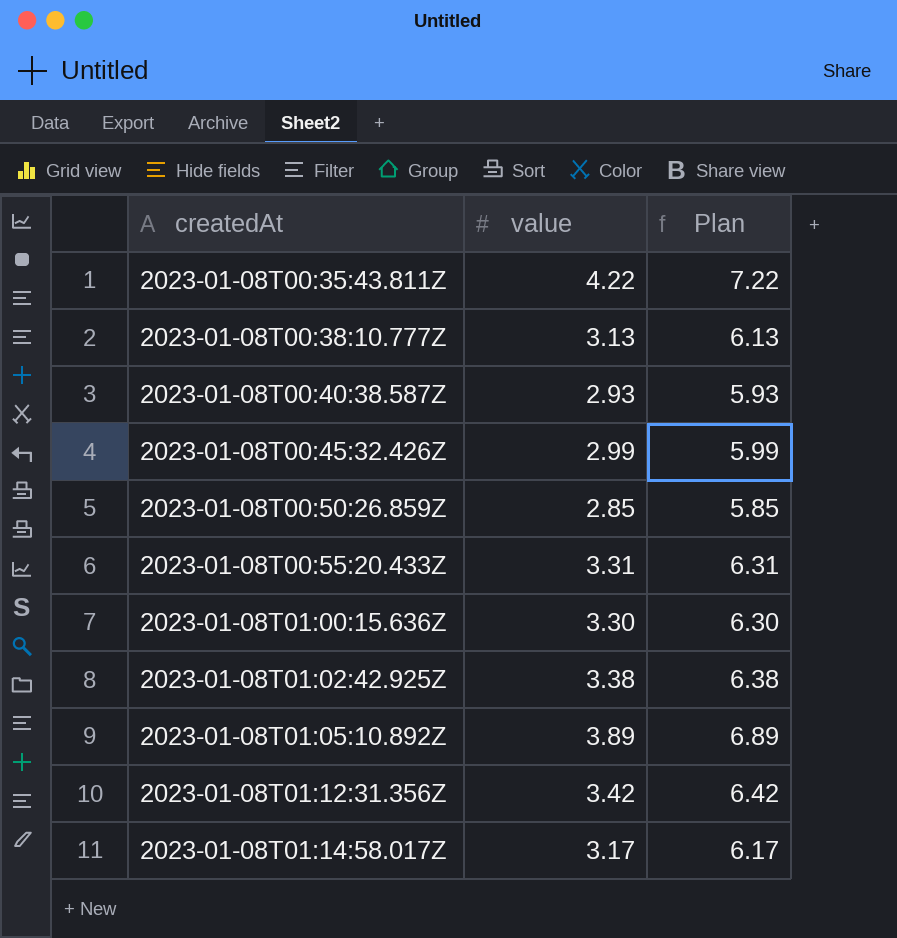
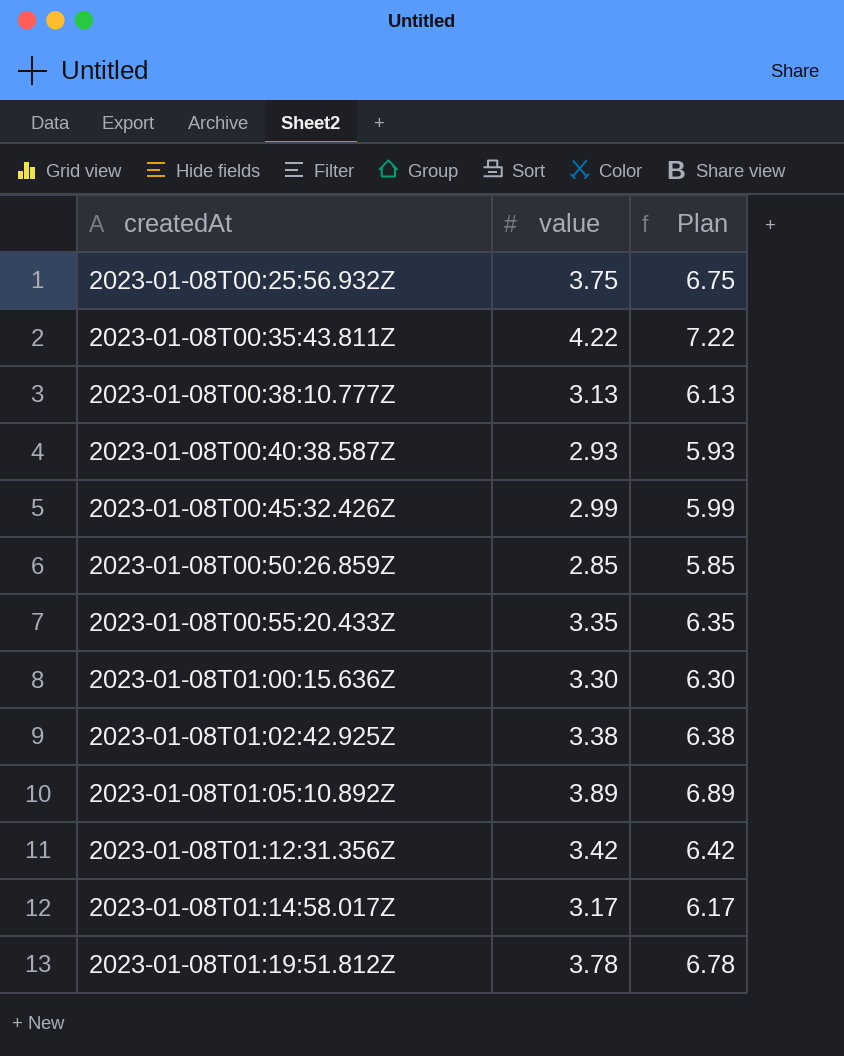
row 2023-01-08T00:25:56.932Z: none -> 3.75 | 6.75
2023-01-08T00:55:20.433Z | value: 3.31 -> 3.35
2023-01-08T00:55:20.433Z | Plan: 6.31 -> 6.35
row 2023-01-08T01:19:51.812Z: none -> 3.78 | 6.78

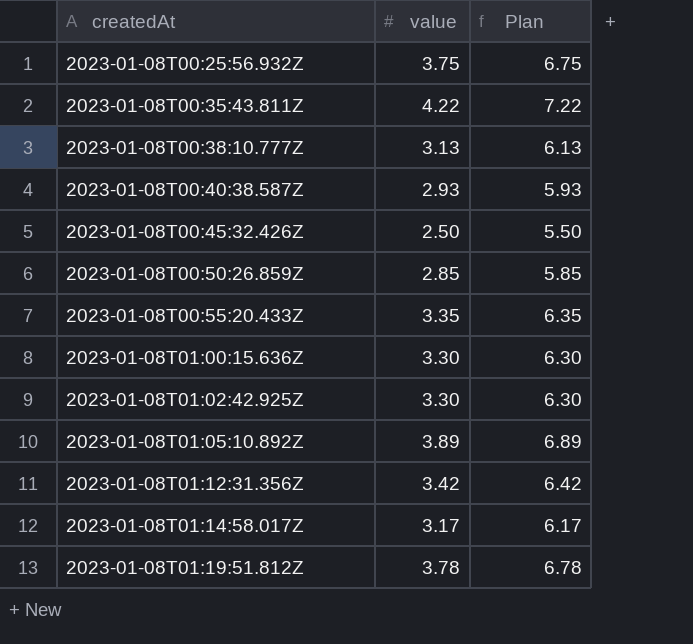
2023-01-08T00:45:32.426Z | value: 2.99 -> 2.50
2023-01-08T00:45:32.426Z | Plan: 5.99 -> 5.50
2023-01-08T01:02:42.925Z | value: 3.38 -> 3.30
2023-01-08T01:02:42.925Z | Plan: 6.38 -> 6.30

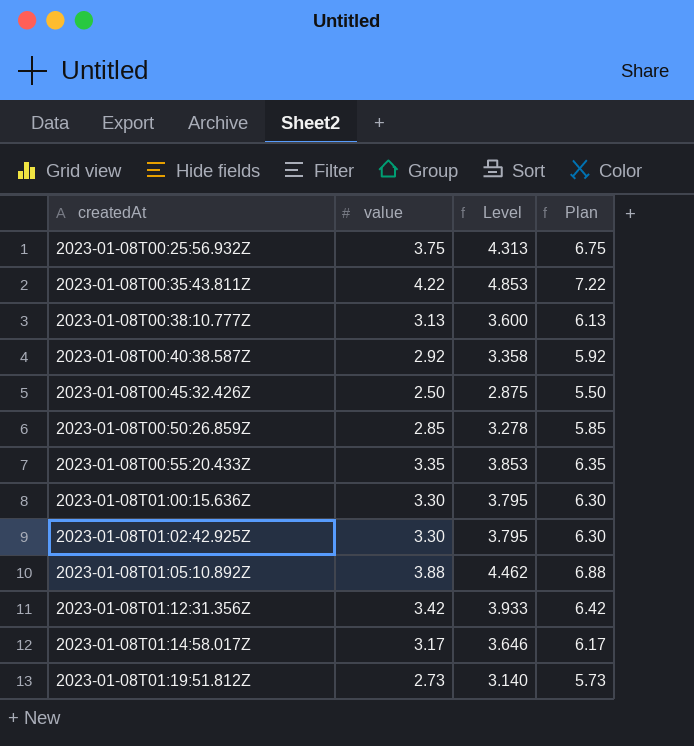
column Level | formula: none -> [value] * 1.15
2023-01-08T00:40:38.587Z | value: 2.93 -> 2.92
2023-01-08T00:40:38.587Z | Plan: 5.93 -> 5.92
2023-01-08T01:05:10.892Z | value: 3.89 -> 3.88
2023-01-08T01:05:10.892Z | Plan: 6.89 -> 6.88
2023-01-08T01:19:51.812Z | value: 3.78 -> 2.73
2023-01-08T01:19:51.812Z | Plan: 6.78 -> 5.73

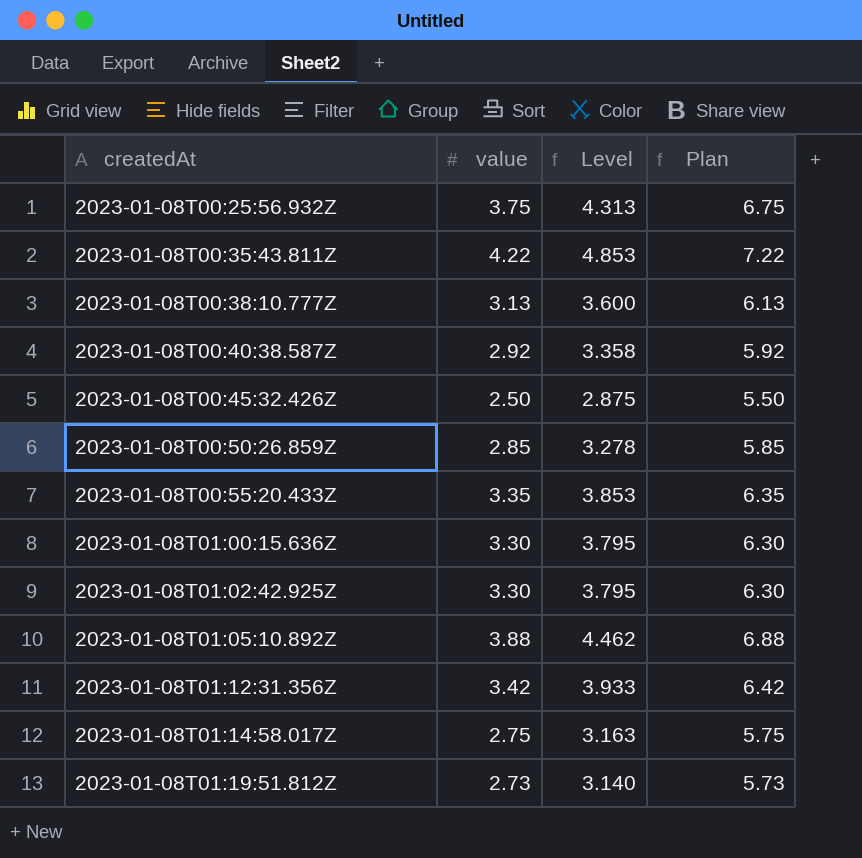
2023-01-08T01:14:58.017Z | value: 3.17 -> 2.75
2023-01-08T01:14:58.017Z | Level: 3.646 -> 3.163
2023-01-08T01:14:58.017Z | Plan: 6.17 -> 5.75

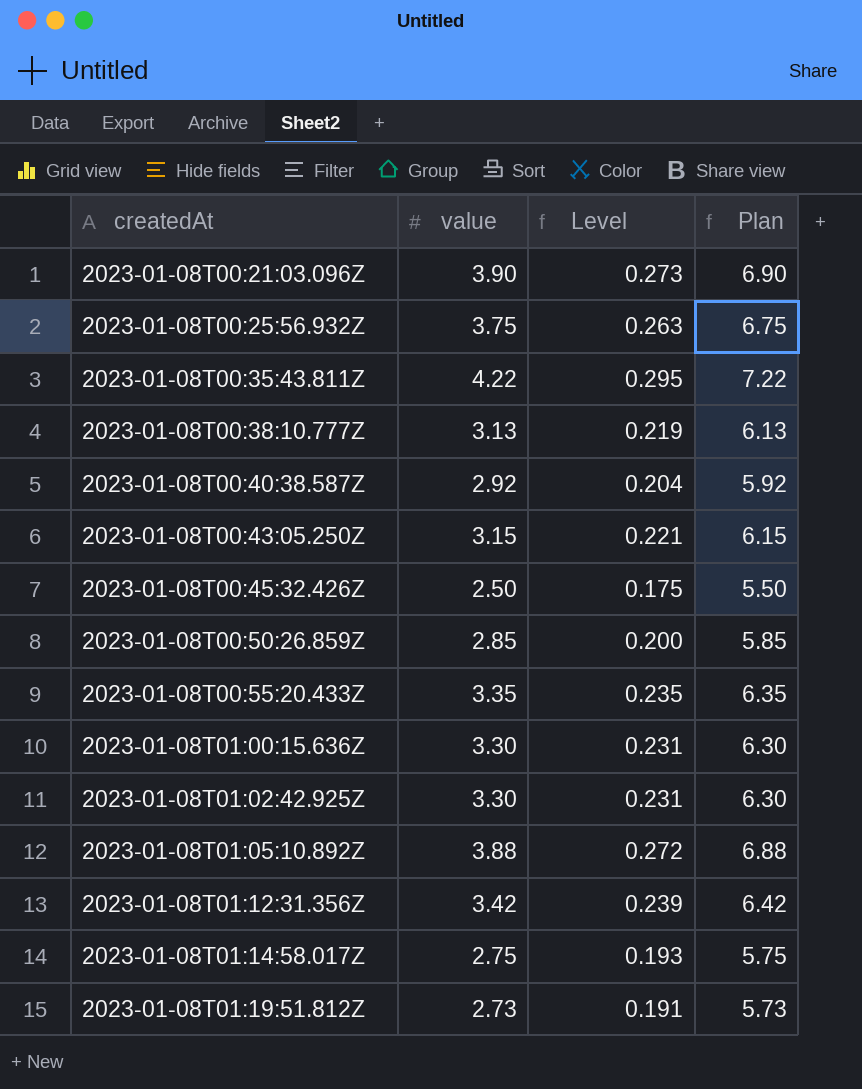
column Level | formula: [value] * 1.15 -> [value] * 0.07
row 2023-01-08T00:21:03.096Z: none -> 3.90 | 0.273 | 6.90
row 2023-01-08T00:43:05.250Z: none -> 3.15 | 0.221 | 6.15

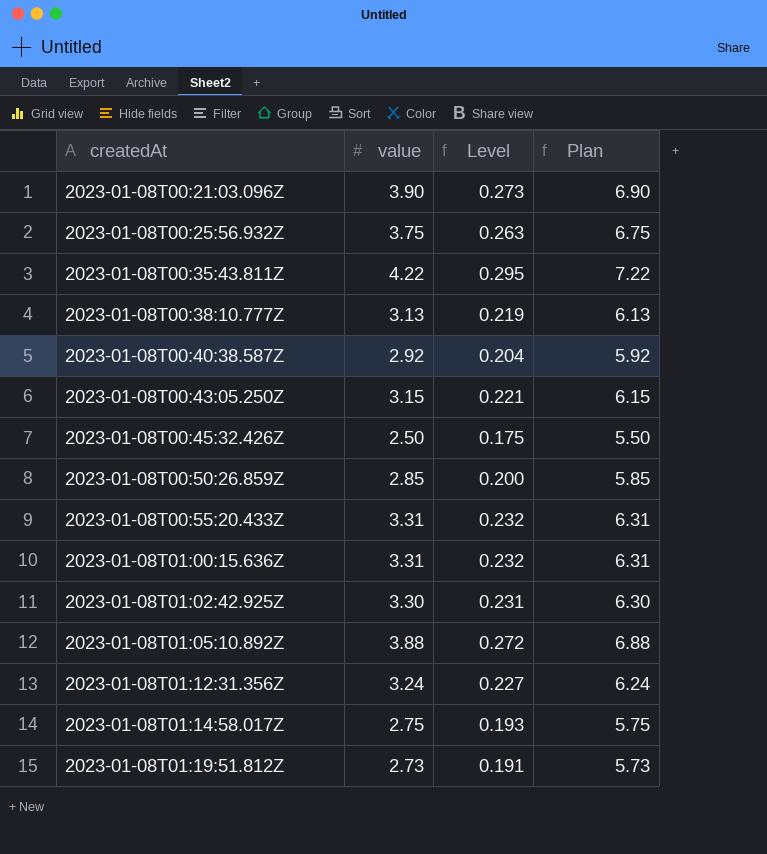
2023-01-08T00:55:20.433Z | value: 3.35 -> 3.31
2023-01-08T00:55:20.433Z | Level: 0.235 -> 0.232
2023-01-08T00:55:20.433Z | Plan: 6.35 -> 6.31
2023-01-08T01:00:15.636Z | value: 3.30 -> 3.31
2023-01-08T01:00:15.636Z | Level: 0.231 -> 0.232
2023-01-08T01:00:15.636Z | Plan: 6.30 -> 6.31
2023-01-08T01:12:31.356Z | value: 3.42 -> 3.24
2023-01-08T01:12:31.356Z | Level: 0.239 -> 0.227
2023-01-08T01:12:31.356Z | Plan: 6.42 -> 6.24

